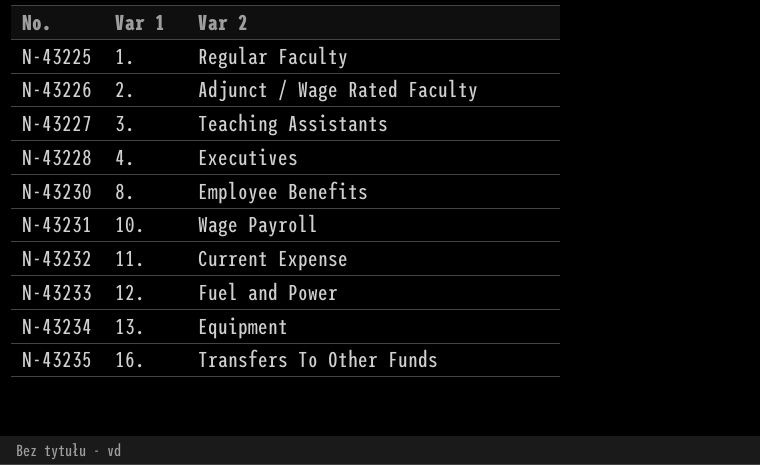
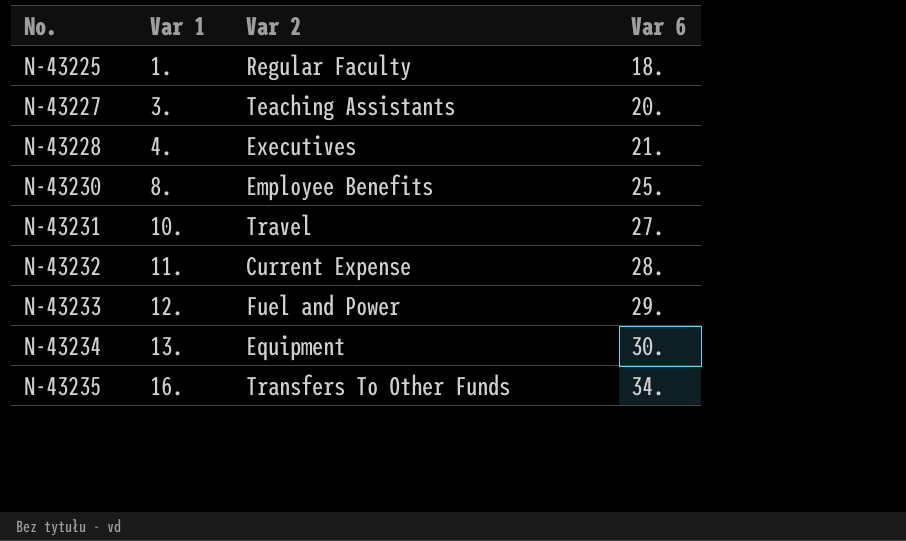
column Var 6 | position: none -> 4
row N-43226: 2. | Adjunct / Wage Rated Faculty -> none
N-43231 | Var 2: Wage Payroll -> Travel

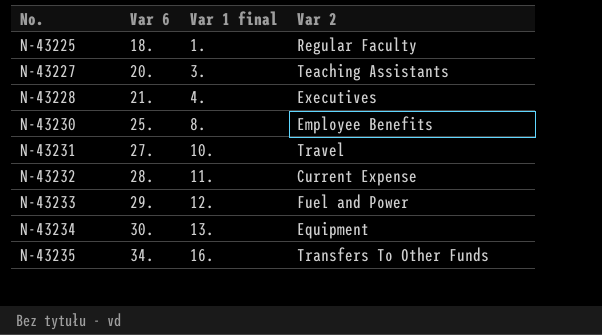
column Var 6 | position: 4 -> 2
column name: Var 1 -> Var 1 final

